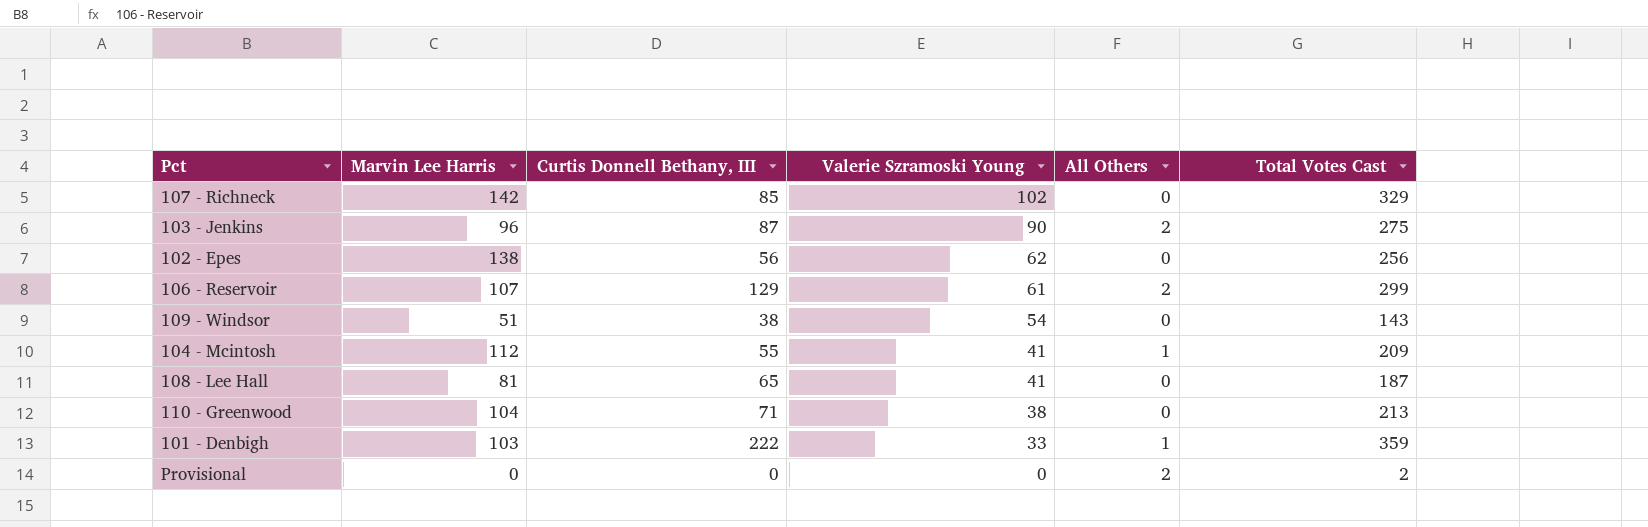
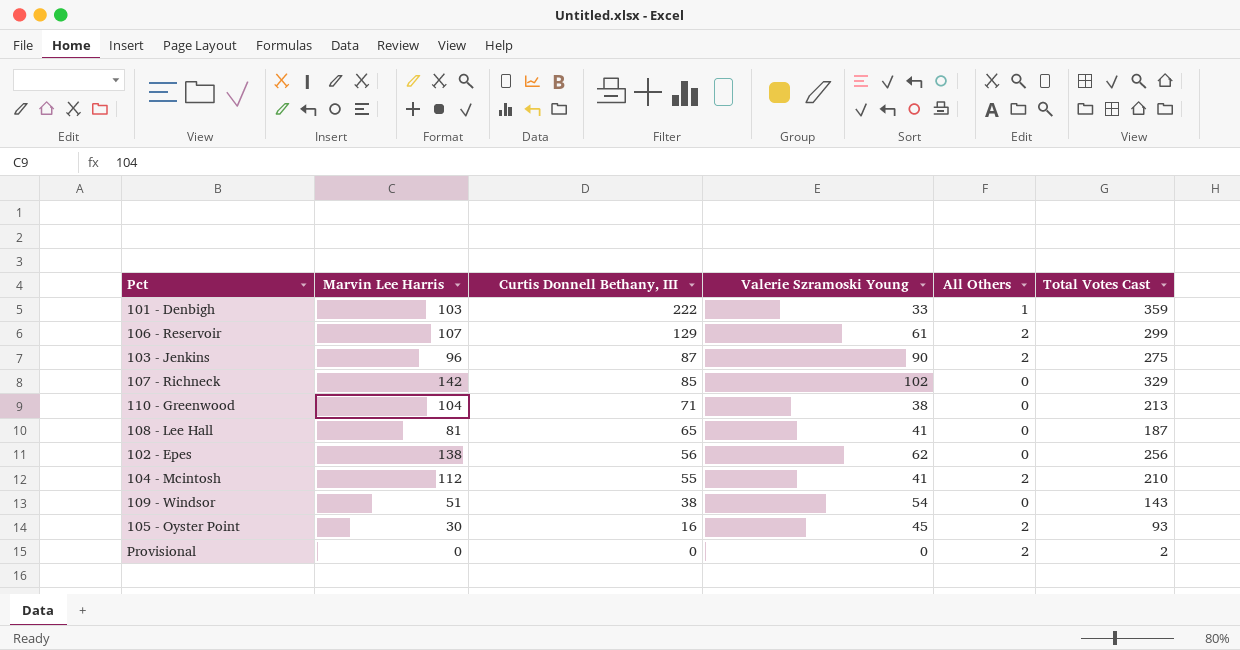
row order: Valerie Szramoski Young descending -> Curtis Donnell Bethany, III descending
104 - Mcintosh | All Others: 1 -> 2
104 - Mcintosh | Total Votes Cast: 209 -> 210
row 105 - Oyster Point: none -> 30 | 16 | 45 | 2 | 93

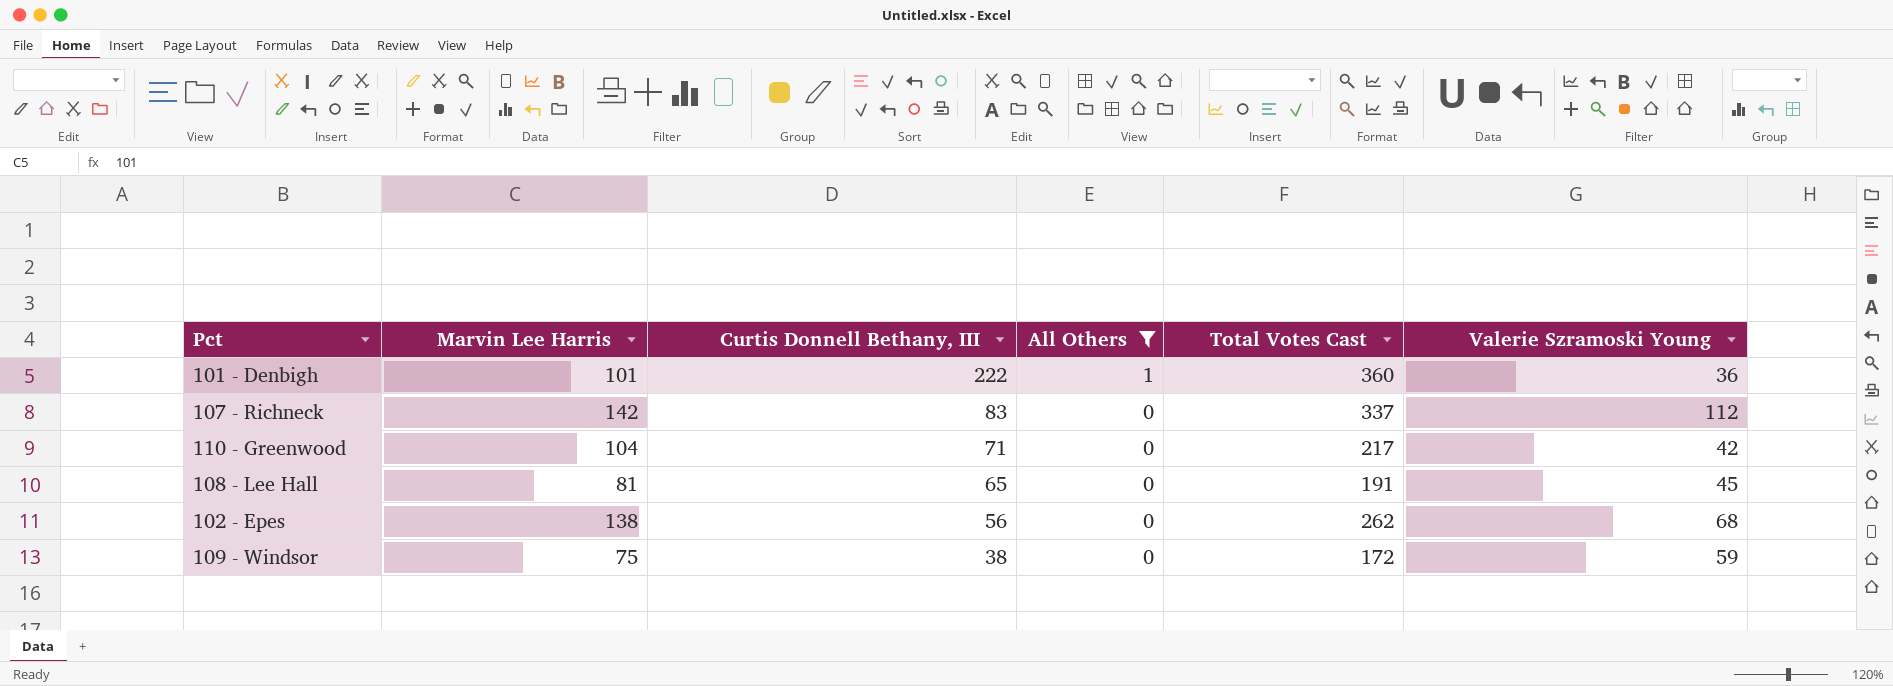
filter: none -> All Others != 2
column Valerie Szramoski Young | position: 4 -> 6
101 - Denbigh | Marvin Lee Harris: 103 -> 101
101 - Denbigh | Total Votes Cast: 359 -> 360
101 - Denbigh | Valerie Szramoski Young: 33 -> 36
107 - Richneck | Curtis Donnell Bethany, III: 85 -> 83
107 - Richneck | Total Votes Cast: 329 -> 337
107 - Richneck | Valerie Szramoski Young: 102 -> 112
110 - Greenwood | Total Votes Cast: 213 -> 217
110 - Greenwood | Valerie Szramoski Young: 38 -> 42
108 - Lee Hall | Total Votes Cast: 187 -> 191
108 - Lee Hall | Valerie Szramoski Young: 41 -> 45
102 - Epes | Total Votes Cast: 256 -> 262
102 - Epes | Valerie Szramoski Young: 62 -> 68
109 - Windsor | Marvin Lee Harris: 51 -> 75
109 - Windsor | Total Votes Cast: 143 -> 172
109 - Windsor | Valerie Szramoski Young: 54 -> 59

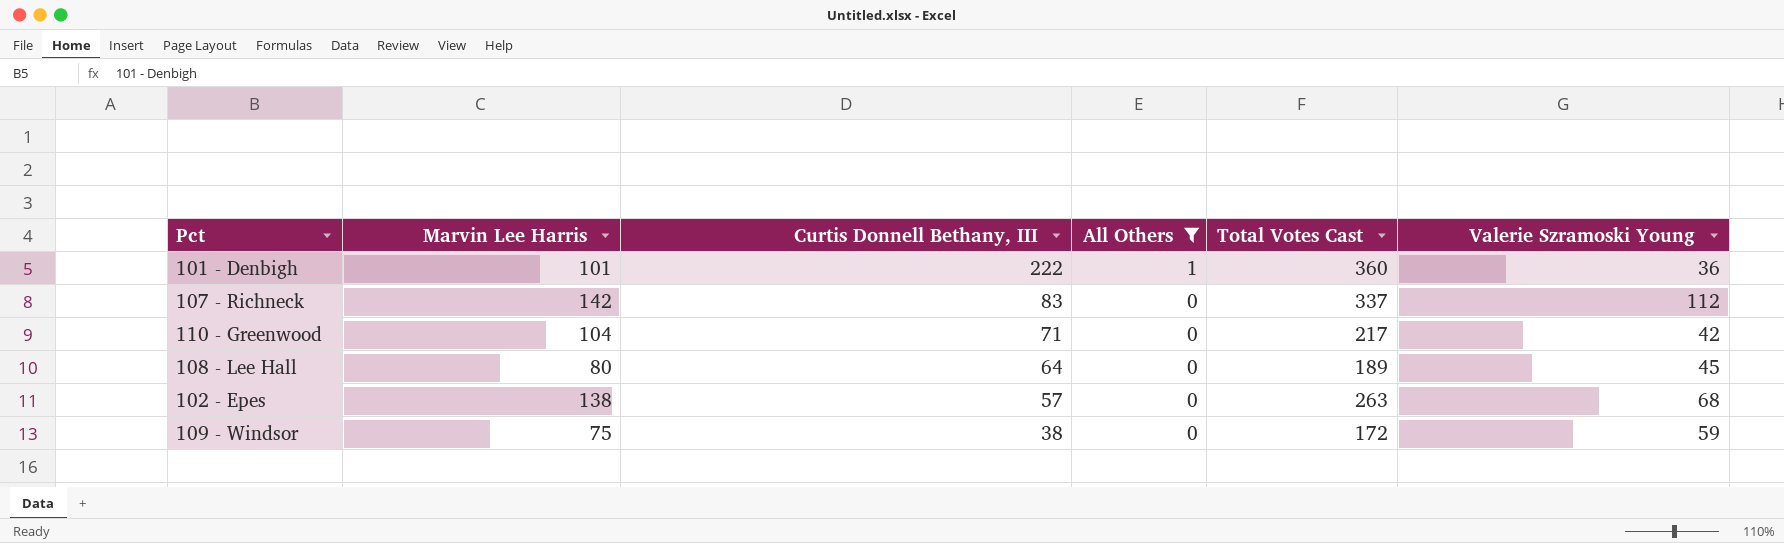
108 - Lee Hall | Marvin Lee Harris: 81 -> 80
108 - Lee Hall | Curtis Donnell Bethany, III: 65 -> 64
108 - Lee Hall | Total Votes Cast: 191 -> 189
102 - Epes | Curtis Donnell Bethany, III: 56 -> 57
102 - Epes | Total Votes Cast: 262 -> 263

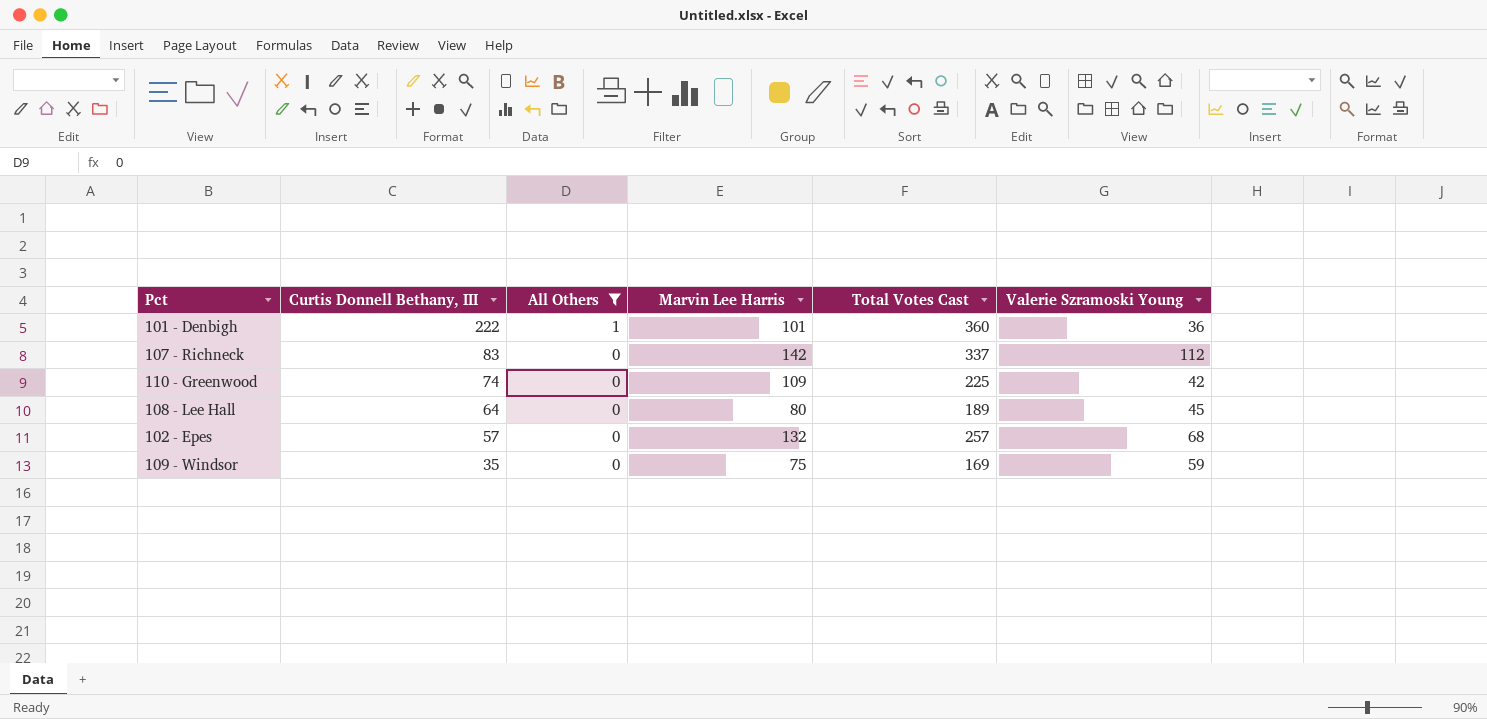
column Marvin Lee Harris | position: 2 -> 4
110 - Greenwood | Curtis Donnell Bethany, III: 71 -> 74
110 - Greenwood | Marvin Lee Harris: 104 -> 109
110 - Greenwood | Total Votes Cast: 217 -> 225
102 - Epes | Marvin Lee Harris: 138 -> 132
102 - Epes | Total Votes Cast: 263 -> 257
109 - Windsor | Curtis Donnell Bethany, III: 38 -> 35
109 - Windsor | Total Votes Cast: 172 -> 169

